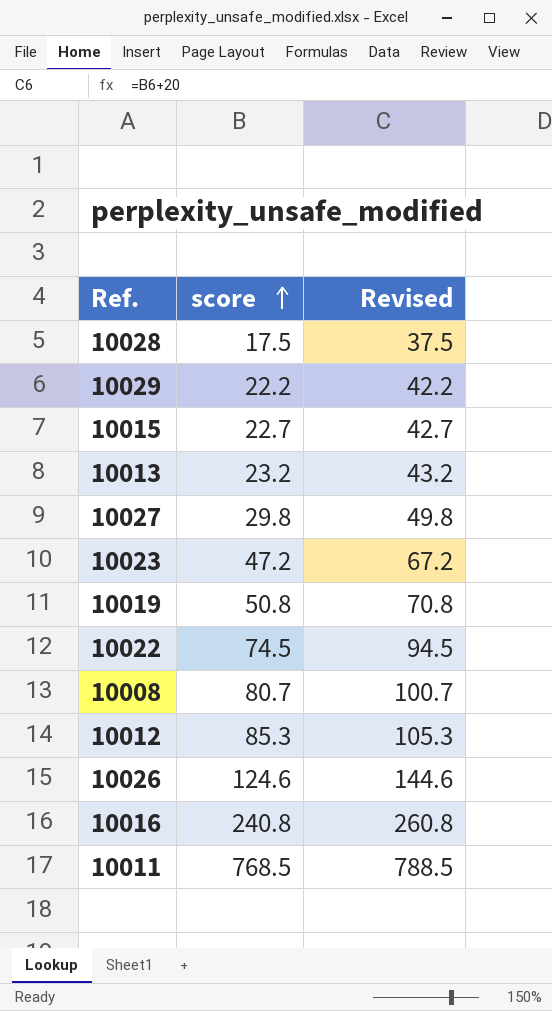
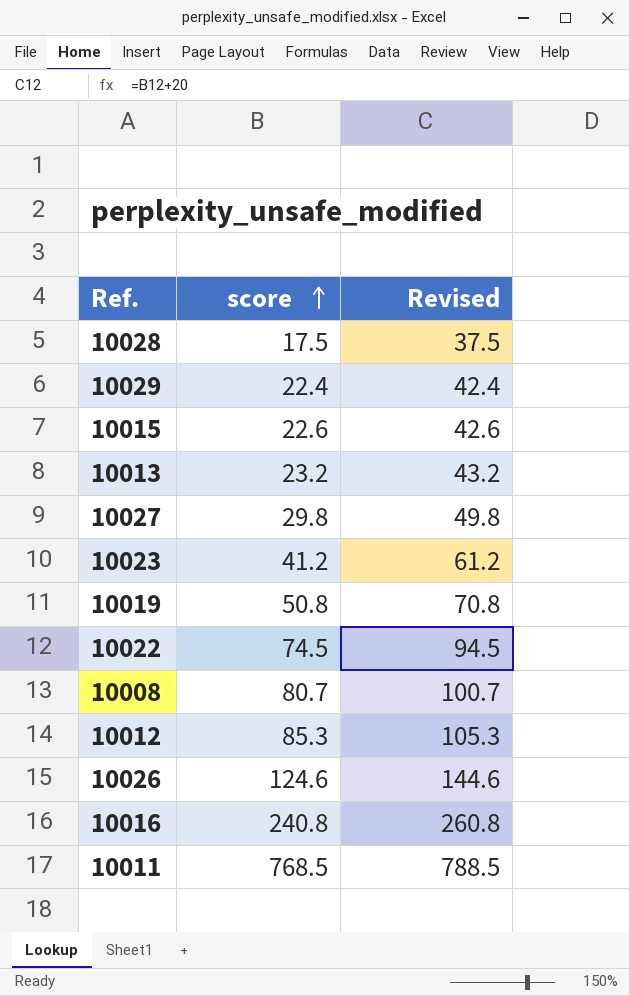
10029 | score: 22.2 -> 22.4
10029 | Revised: 42.2 -> 42.4
10015 | score: 22.7 -> 22.6
10015 | Revised: 42.7 -> 42.6
10023 | score: 47.2 -> 41.2
10023 | Revised: 67.2 -> 61.2

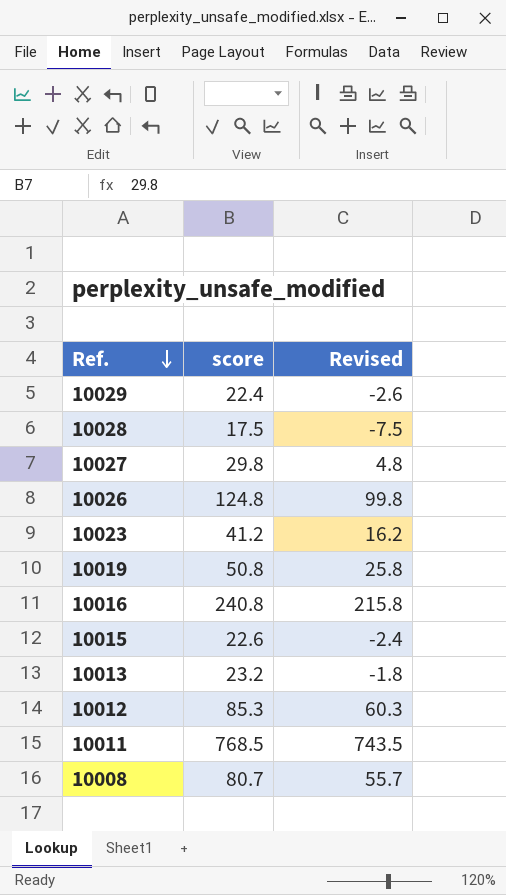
row order: score ascending -> Ref. descending
column Revised | formula: [score] + 20 -> [score] - 25
row 10022: 74.5 | 94.5 -> none
10026 | score: 124.6 -> 124.8

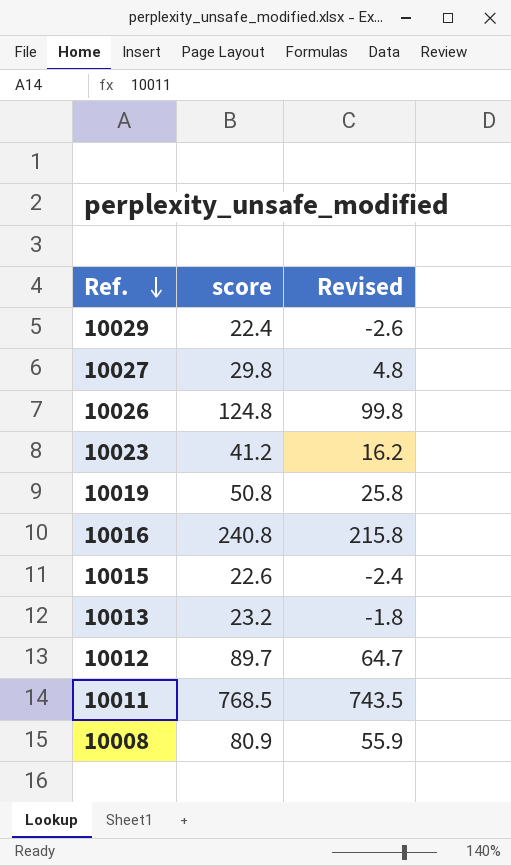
row 10028: 17.5 | -7.5 -> none
10012 | score: 85.3 -> 89.7
10012 | Revised: 60.3 -> 64.7
10008 | score: 80.7 -> 80.9
10008 | Revised: 55.7 -> 55.9

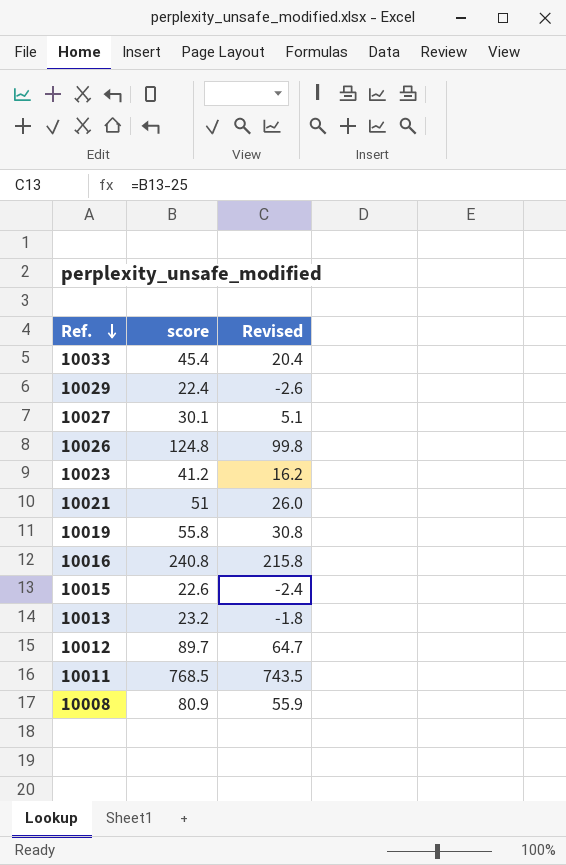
row 10033: none -> 45.4 | 20.4
10027 | score: 29.8 -> 30.1
10027 | Revised: 4.8 -> 5.1
row 10021: none -> 51 | 26.0
10019 | score: 50.8 -> 55.8
10019 | Revised: 25.8 -> 30.8

